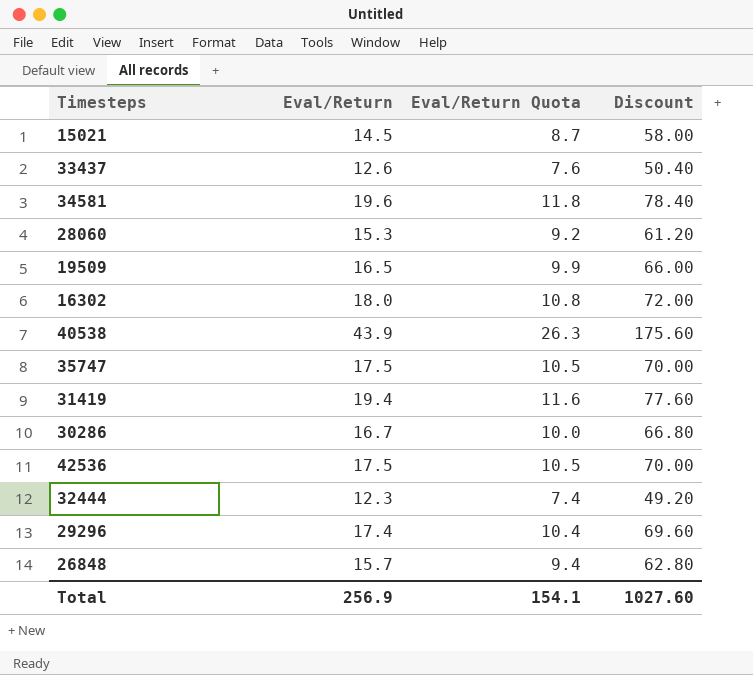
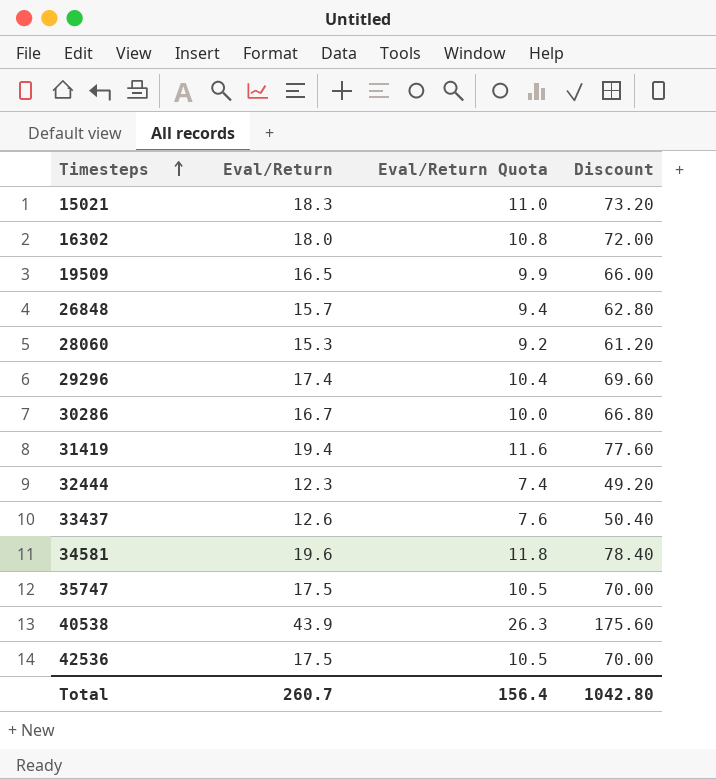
row order: none -> Timesteps ascending
15021 | Eval/Return: 14.5 -> 18.3
15021 | Eval/Return Quota: 8.7 -> 11.0
15021 | Discount: 58.00 -> 73.20
Total | Eval/Return: 256.9 -> 260.7
Total | Eval/Return Quota: 154.1 -> 156.4
Total | Discount: 1027.60 -> 1042.80

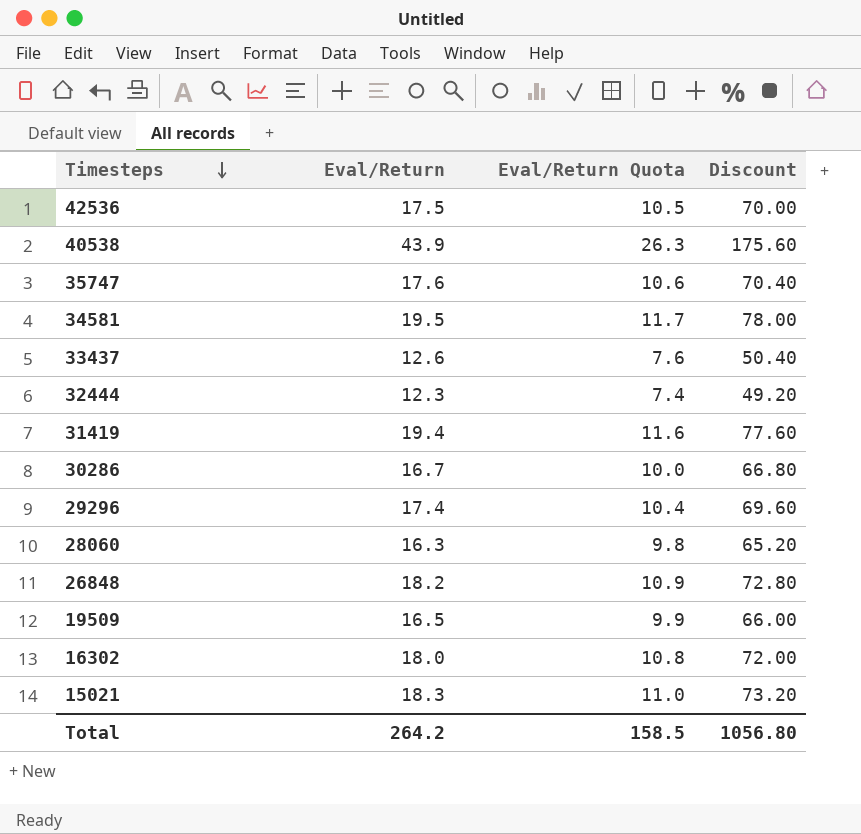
row order: Timesteps ascending -> Timesteps descending
35747 | Eval/Return: 17.5 -> 17.6
35747 | Eval/Return Quota: 10.5 -> 10.6
35747 | Discount: 70.00 -> 70.40
34581 | Eval/Return: 19.6 -> 19.5
34581 | Eval/Return Quota: 11.8 -> 11.7
34581 | Discount: 78.40 -> 78.00
28060 | Eval/Return: 15.3 -> 16.3
28060 | Eval/Return Quota: 9.2 -> 9.8
28060 | Discount: 61.20 -> 65.20
26848 | Eval/Return: 15.7 -> 18.2
26848 | Eval/Return Quota: 9.4 -> 10.9
26848 | Discount: 62.80 -> 72.80
Total | Eval/Return: 260.7 -> 264.2
Total | Eval/Return Quota: 156.4 -> 158.5
Total | Discount: 1042.80 -> 1056.80

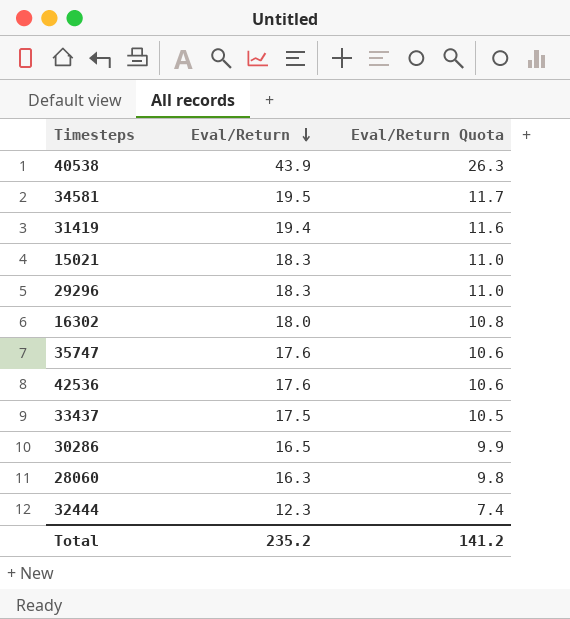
row order: Timesteps descending -> Eval/Return descending
column Discount | formula: [Eval/Return] * 4 -> none
row 26848: 18.2 | 10.9 | 72.80 -> none
row 19509: 16.5 | 9.9 | 66.00 -> none
29296 | Eval/Return: 17.4 -> 18.3
29296 | Eval/Return Quota: 10.4 -> 11.0
42536 | Eval/Return: 17.5 -> 17.6
42536 | Eval/Return Quota: 10.5 -> 10.6
33437 | Eval/Return: 12.6 -> 17.5
33437 | Eval/Return Quota: 7.6 -> 10.5
30286 | Eval/Return: 16.7 -> 16.5
30286 | Eval/Return Quota: 10.0 -> 9.9
Total | Eval/Return: 264.2 -> 235.2
Total | Eval/Return Quota: 158.5 -> 141.2

